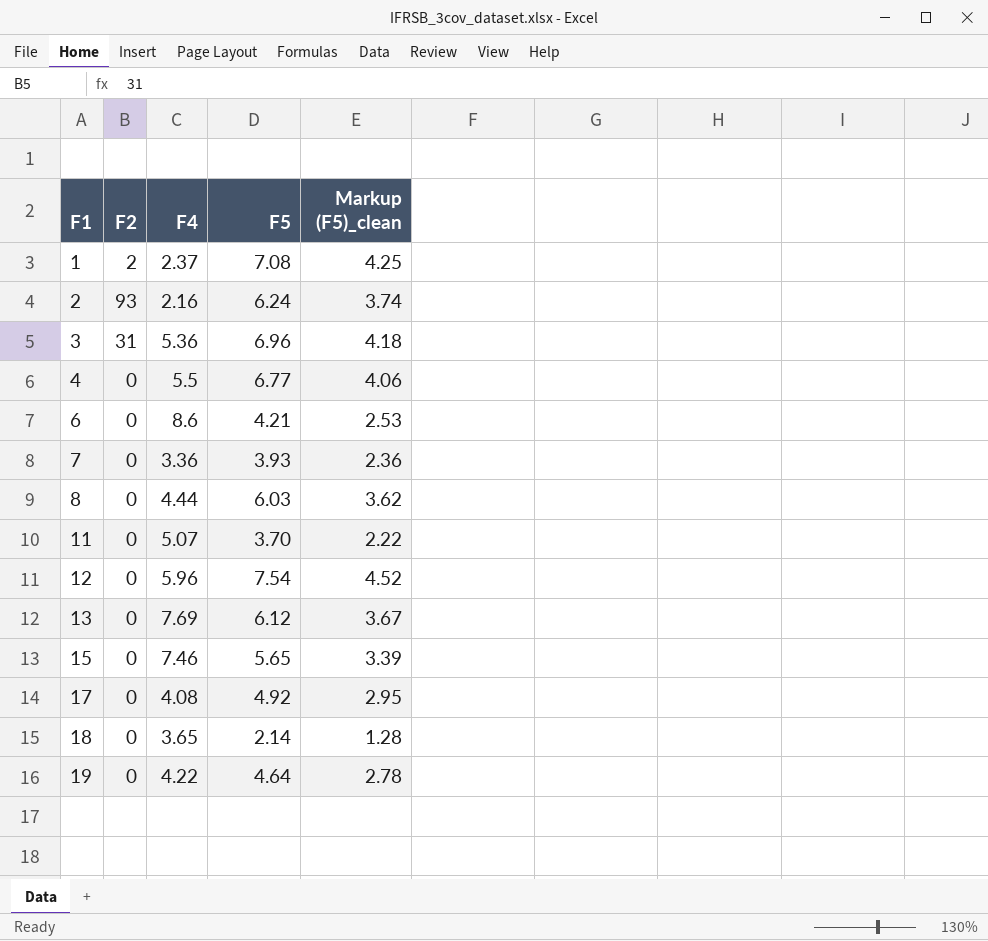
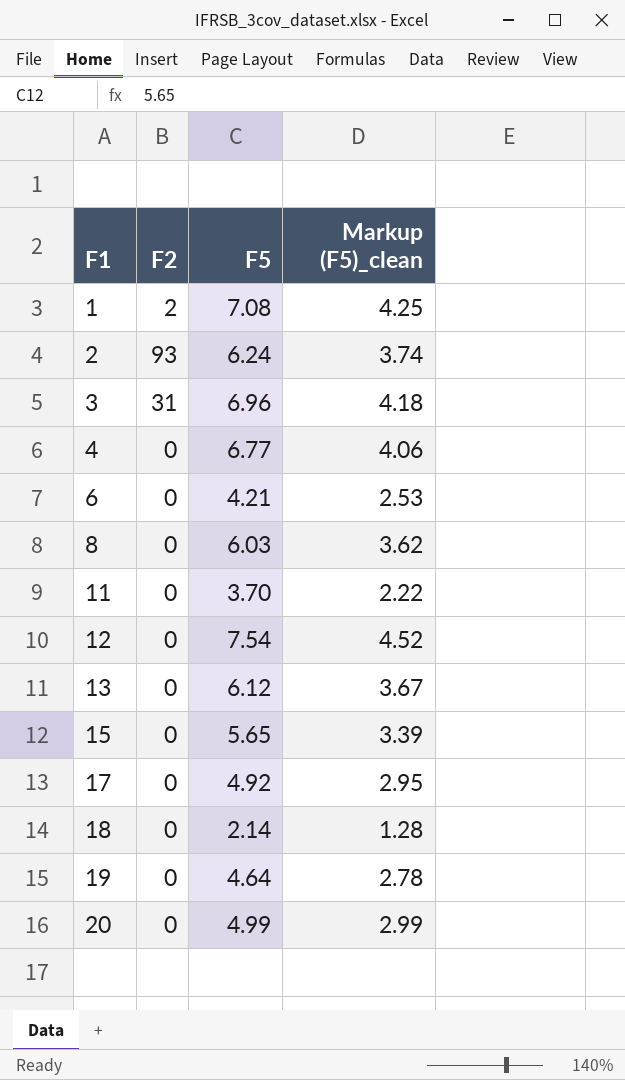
column F4 | position: 3 -> none
row 7: 0 | 3.36 | 3.93 | 2.36 -> none
row 20: none -> 0 | 4.99 | 2.99

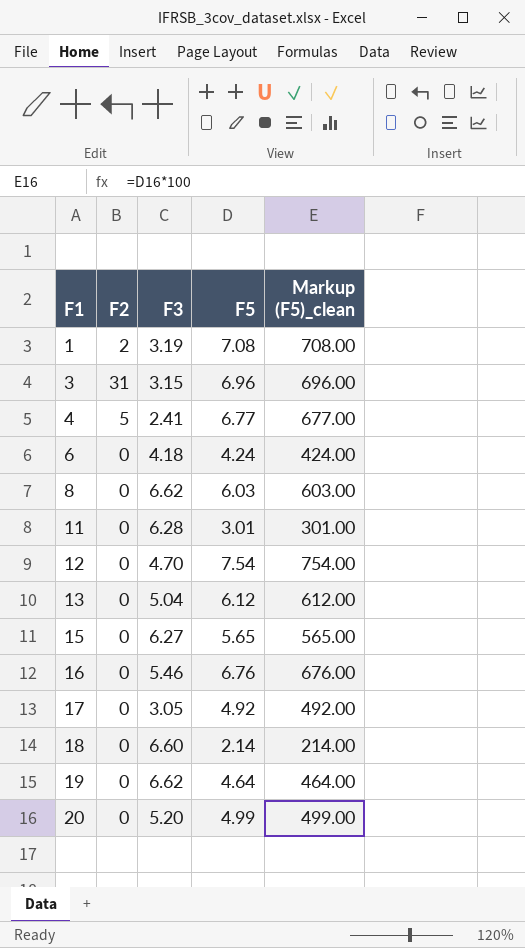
column F3 | position: none -> 3
column Markup (F5)_clean | formula: [F5] * 0.6 -> [F5] * 100
row 2: 93 | 6.24 | 3.74 -> none
4 | F2: 0 -> 5
6 | F5: 4.21 -> 4.24
11 | F5: 3.70 -> 3.01
row 16: none -> 0 | 5.46 | 6.76 | 676.00

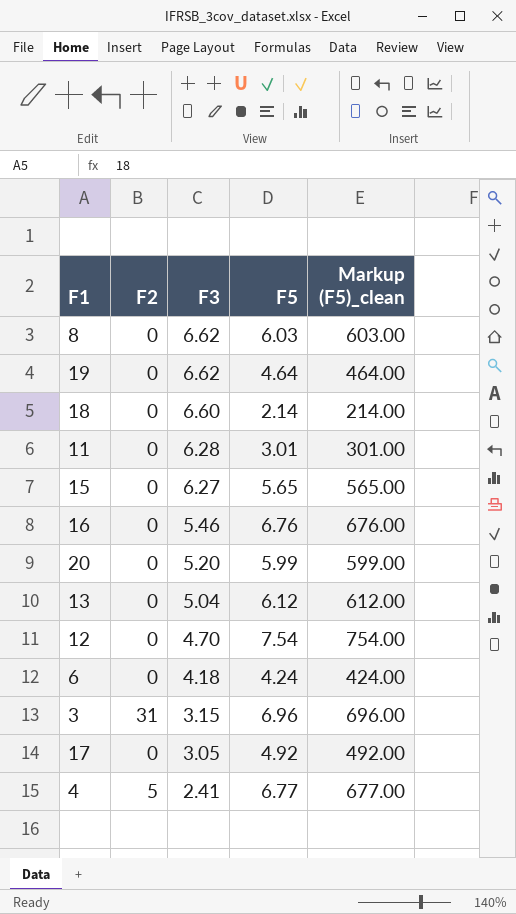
row order: F1 ascending -> F3 descending
row 1: 2 | 3.19 | 7.08 | 708.00 -> none
20 | F5: 4.99 -> 5.99
20 | Markup (F5)_clean: 499.00 -> 599.00

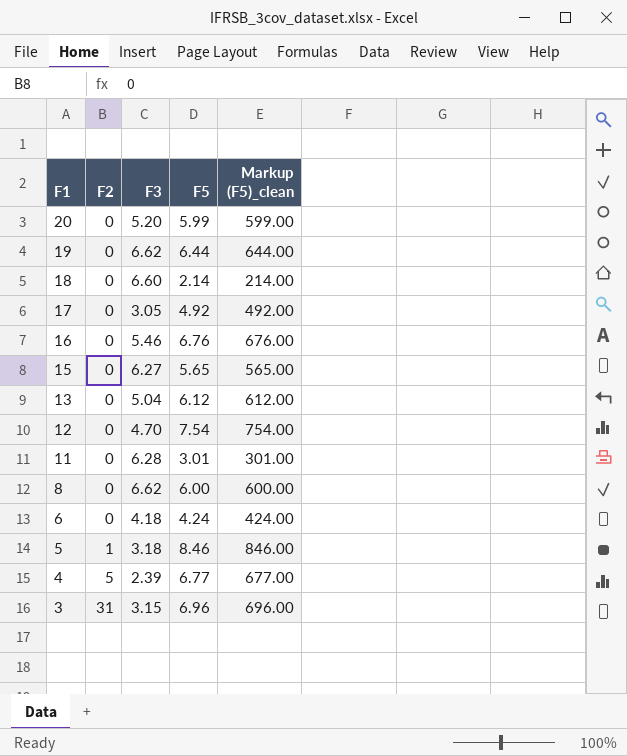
row order: F3 descending -> F1 descending
19 | F5: 4.64 -> 6.44
19 | Markup (F5)_clean: 464.00 -> 644.00
8 | F5: 6.03 -> 6.00
8 | Markup (F5)_clean: 603.00 -> 600.00
row 5: none -> 1 | 3.18 | 8.46 | 846.00
4 | F3: 2.41 -> 2.39

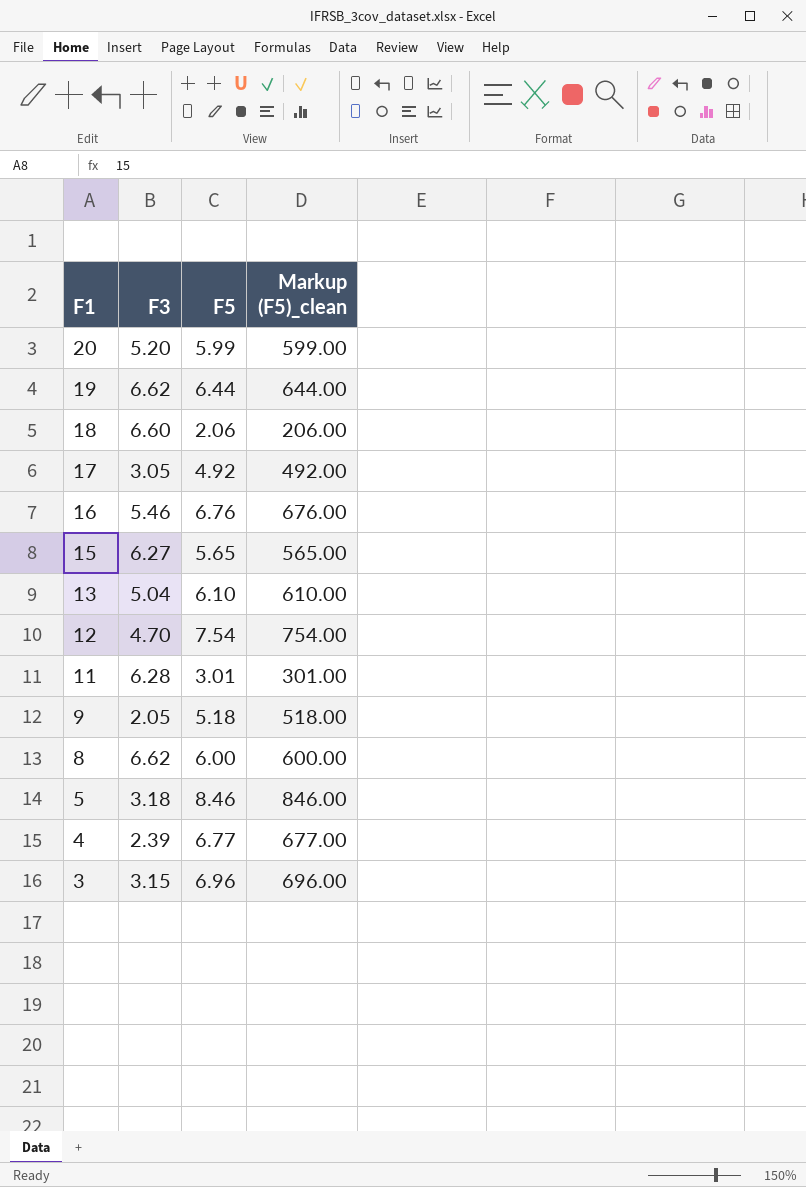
column F2 | position: 2 -> none
row 6: 0 | 4.18 | 4.24 | 424.00 -> none
18 | F5: 2.14 -> 2.06
18 | Markup (F5)_clean: 214.00 -> 206.00
13 | F5: 6.12 -> 6.10
13 | Markup (F5)_clean: 612.00 -> 610.00
row 9: none -> 2.05 | 5.18 | 518.00

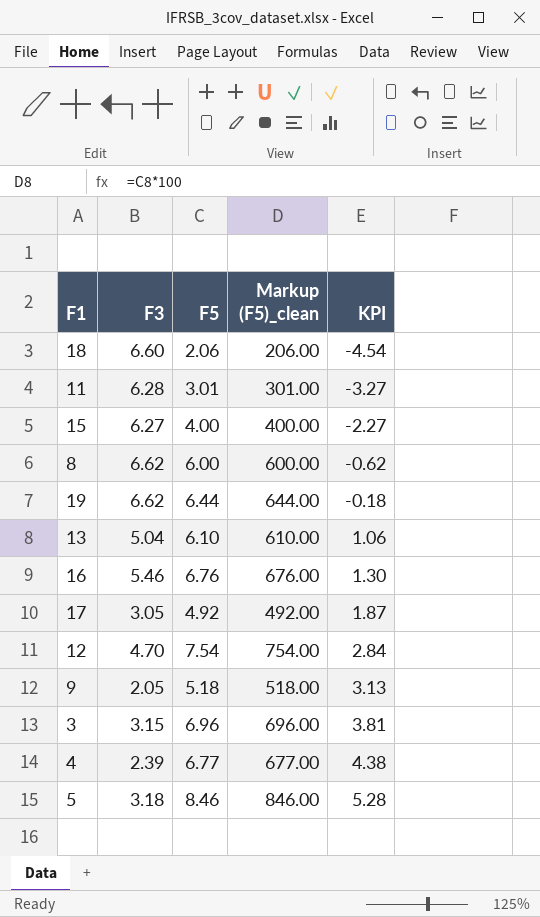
row order: F1 descending -> KPI ascending
column KPI | formula: none -> [F5] - [F3]
row 20: 5.20 | 5.99 | 599.00 -> none
15 | F5: 5.65 -> 4.00
15 | Markup (F5)_clean: 565.00 -> 400.00

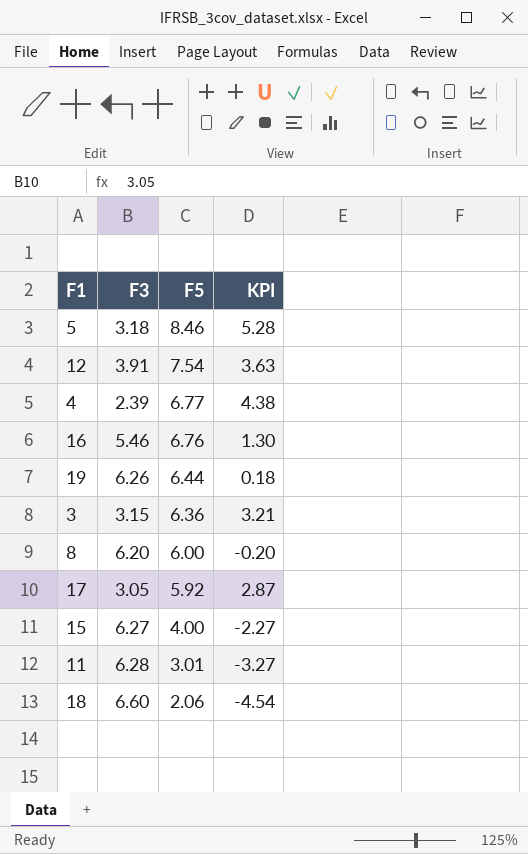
row order: KPI ascending -> F5 descending
column Markup (F5)_clean | formula: [F5] * 100 -> none
row 13: 5.04 | 6.10 | 610.00 | 1.06 -> none
row 9: 2.05 | 5.18 | 518.00 | 3.13 -> none
12 | F3: 4.70 -> 3.91
12 | KPI: 2.84 -> 3.63
19 | F3: 6.62 -> 6.26
19 | KPI: -0.18 -> 0.18
3 | F5: 6.96 -> 6.36
3 | KPI: 3.81 -> 3.21
8 | F3: 6.62 -> 6.20
8 | KPI: -0.62 -> -0.20
17 | F5: 4.92 -> 5.92
17 | KPI: 1.87 -> 2.87

